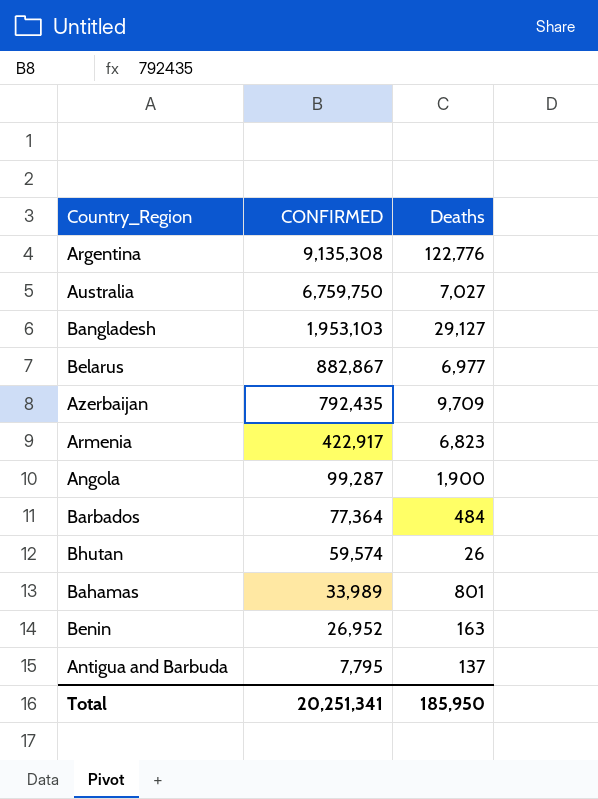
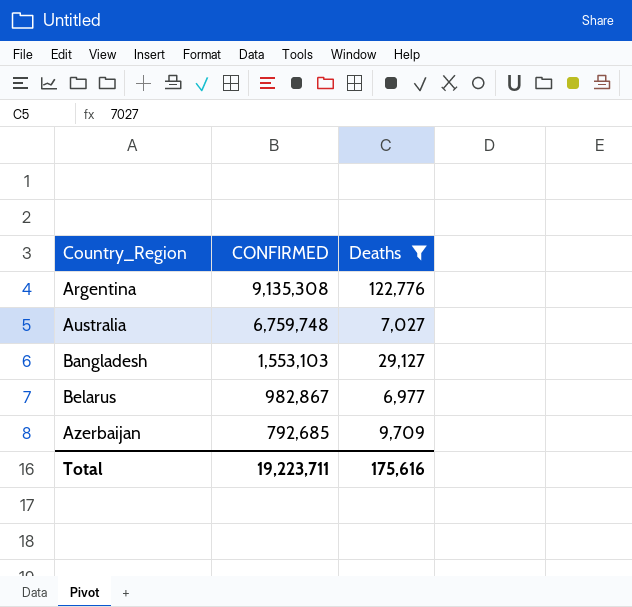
filter: none -> Deaths >= 6,977
Australia | CONFIRMED: 6,759,750 -> 6,759,748
Bangladesh | CONFIRMED: 1,953,103 -> 1,553,103
Belarus | CONFIRMED: 882,867 -> 982,867
Azerbaijan | CONFIRMED: 792,435 -> 792,685
Total | CONFIRMED: 20,251,341 -> 19,223,711
Total | Deaths: 185,950 -> 175,616

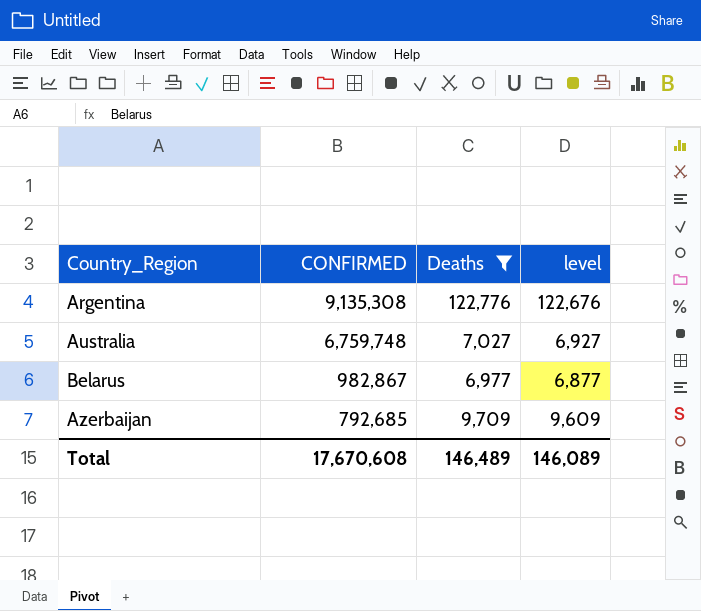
column level | formula: none -> [Deaths] - 100
row Bangladesh: 1,553,103 | 29,127 -> none
Total | CONFIRMED: 19,223,711 -> 17,670,608
Total | Deaths: 175,616 -> 146,489

